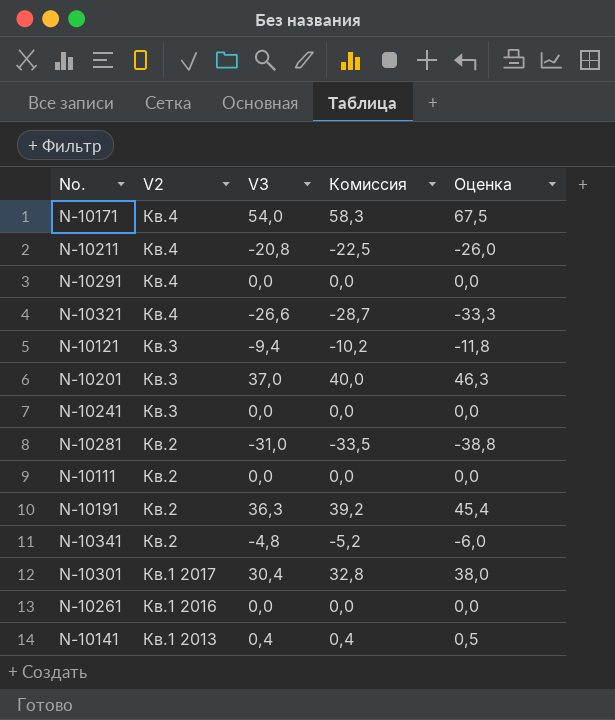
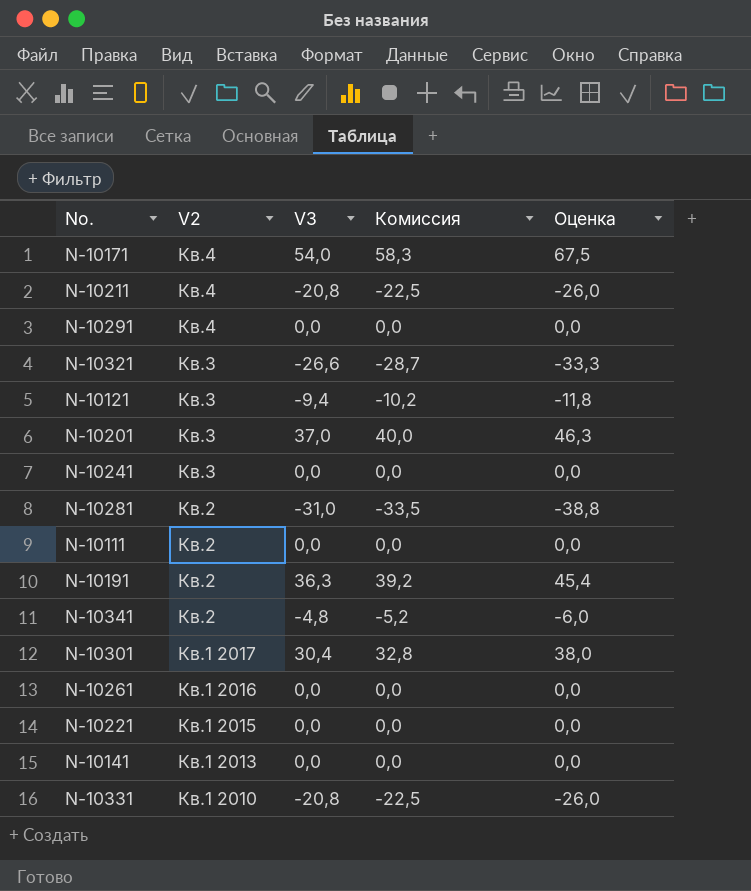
N-10321 | V2: Кв.4 -> Кв.3
row N-10221: none -> Кв.1 2015 | 0,0 | 0,0 | 0,0
N-10141 | V3: 0,4 -> 0,0
N-10141 | Комиссия: 0,4 -> 0,0
N-10141 | Оценка: 0,5 -> 0,0
row N-10331: none -> Кв.1 2010 | -20,8 | -22,5 | -26,0

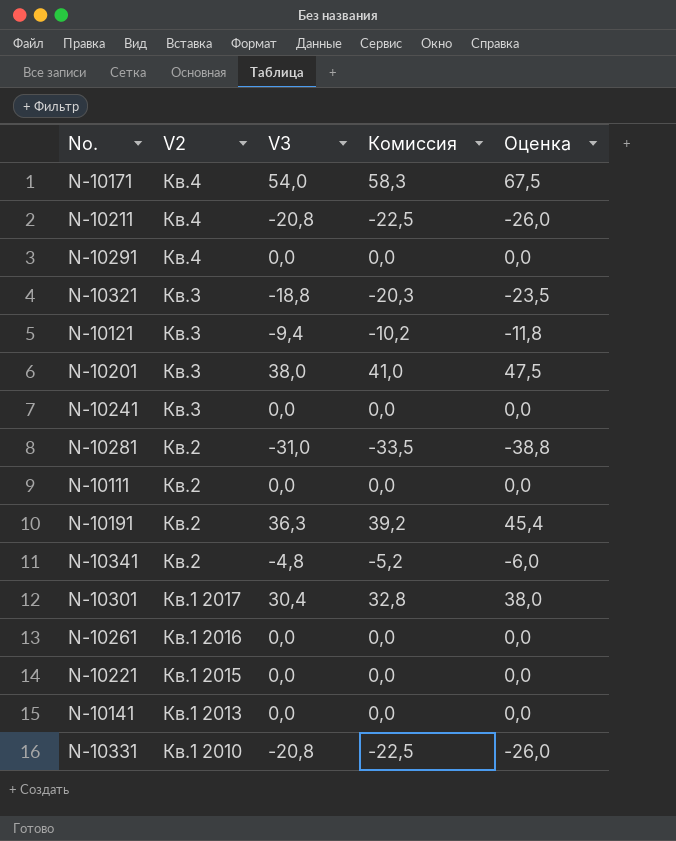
N-10321 | V3: -26,6 -> -18,8
N-10321 | Комиссия: -28,7 -> -20,3
N-10321 | Оценка: -33,3 -> -23,5
N-10201 | V3: 37,0 -> 38,0
N-10201 | Комиссия: 40,0 -> 41,0
N-10201 | Оценка: 46,3 -> 47,5

